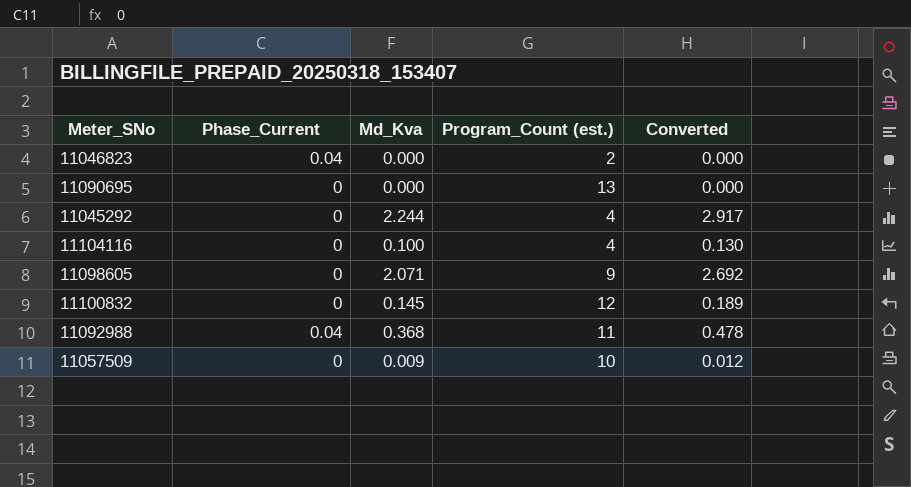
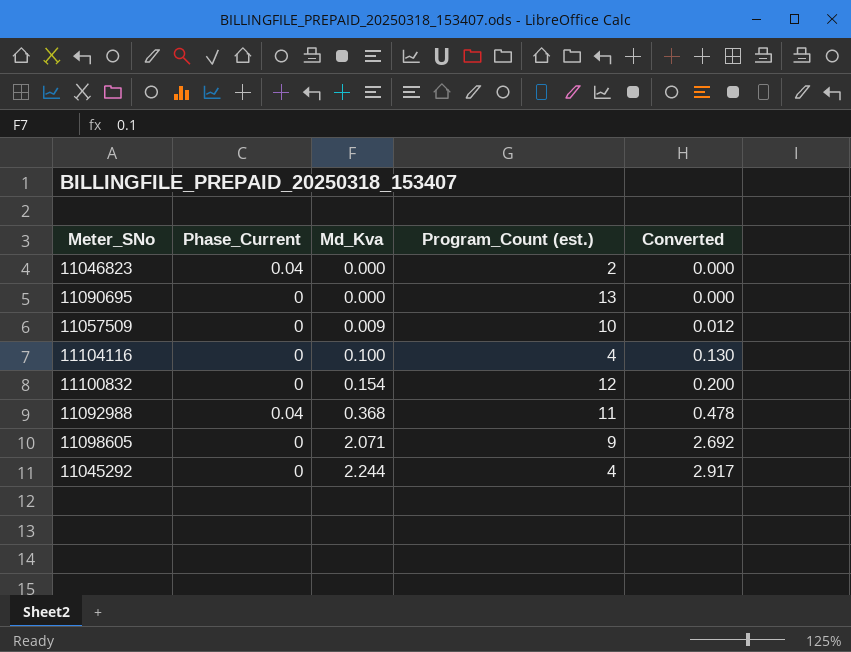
row order: none -> Md_Kva ascending
11100832 | Md_Kva: 0.145 -> 0.154
11100832 | Converted: 0.189 -> 0.200

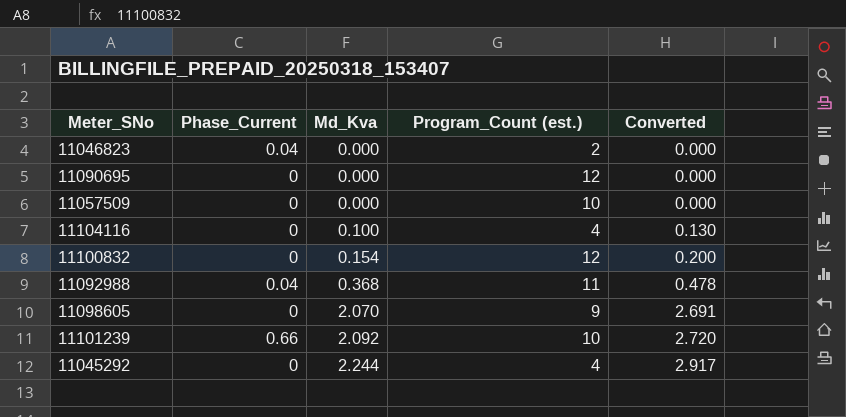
11090695 | Program_Count (est.): 13 -> 12
11057509 | Md_Kva: 0.009 -> 0.000
11057509 | Converted: 0.012 -> 0.000
11098605 | Md_Kva: 2.071 -> 2.070
11098605 | Converted: 2.692 -> 2.691
row 11101239: none -> 0.66 | 2.092 | 10 | 2.720

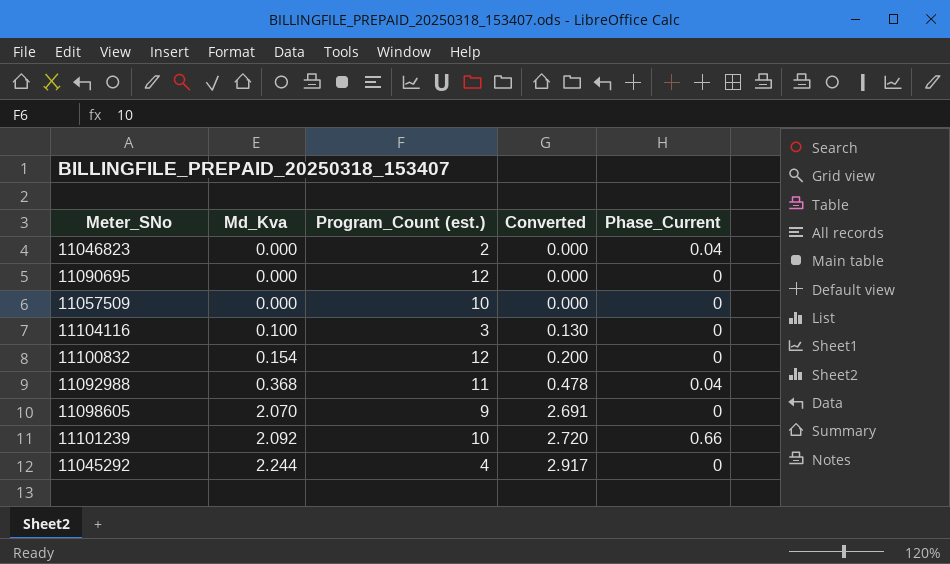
column Phase_Current | position: 2 -> 5
11104116 | Program_Count (est.): 4 -> 3

